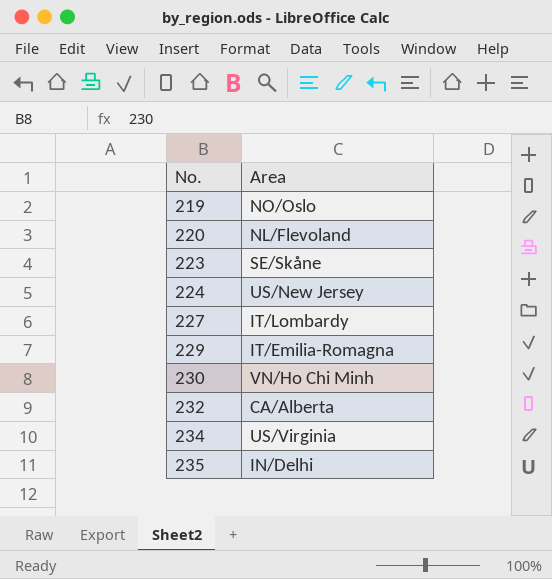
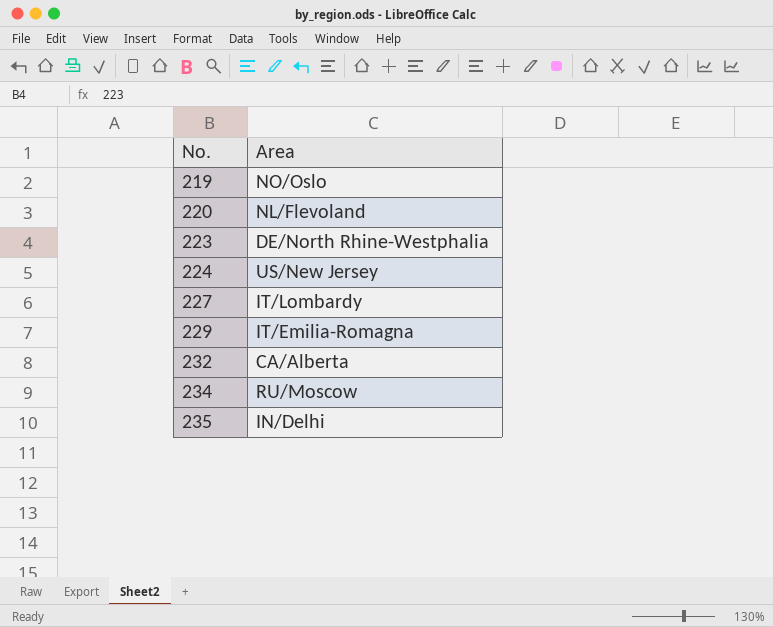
row 230: VN/Ho Chi Minh -> none
223 | Area: SE/Skåne -> DE/North Rhine-Westphalia
234 | Area: US/Virginia -> RU/Moscow

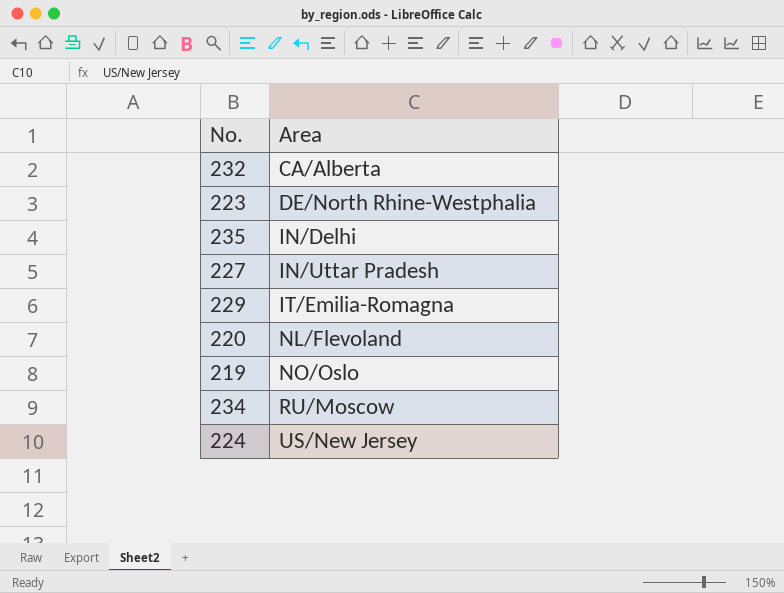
row order: No. ascending -> Area ascending
227 | Area: IT/Lombardy -> IN/Uttar Pradesh

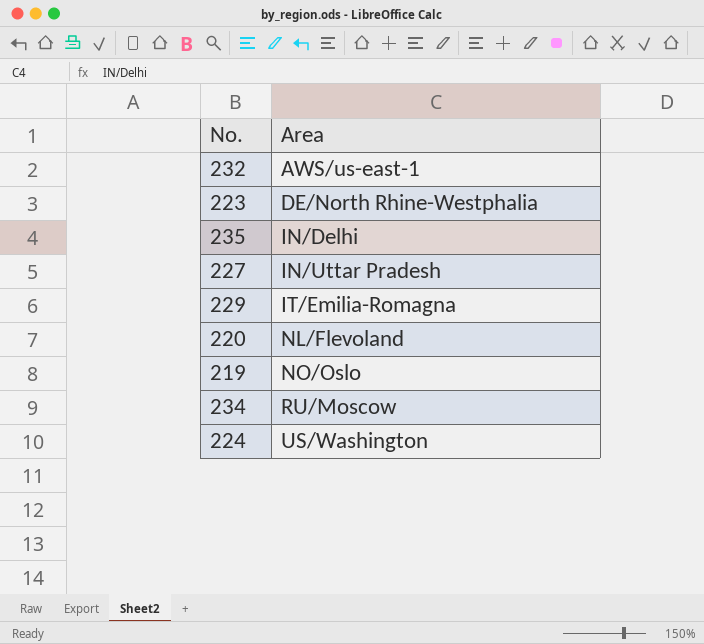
232 | Area: CA/Alberta -> AWS/us-east-1
224 | Area: US/New Jersey -> US/Washington

